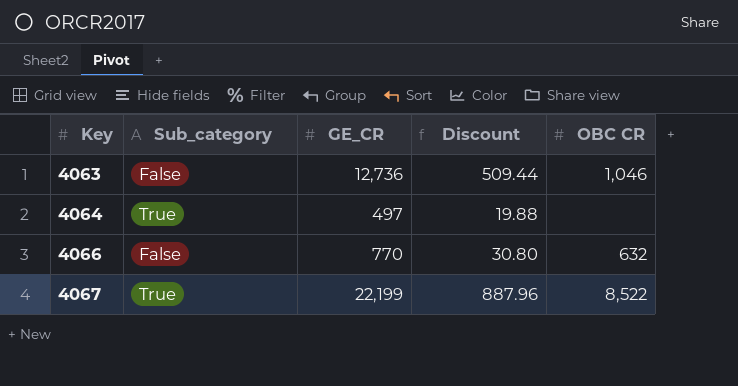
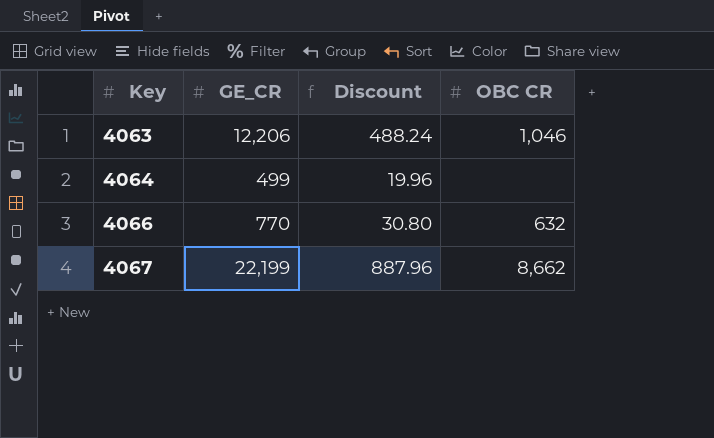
column Sub_category | position: 2 -> none
4063 | GE_CR: 12,736 -> 12,206
4063 | Discount: 509.44 -> 488.24
4064 | GE_CR: 497 -> 499
4064 | Discount: 19.88 -> 19.96
4067 | OBC CR: 8,522 -> 8,662

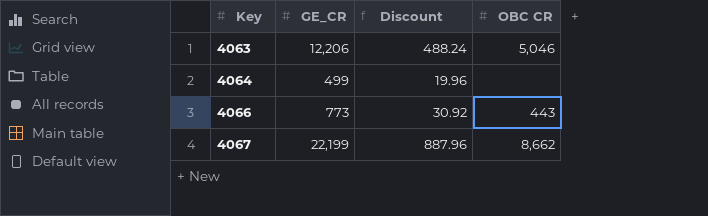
4063 | OBC CR: 1,046 -> 5,046
4066 | GE_CR: 770 -> 773
4066 | Discount: 30.80 -> 30.92
4066 | OBC CR: 632 -> 443

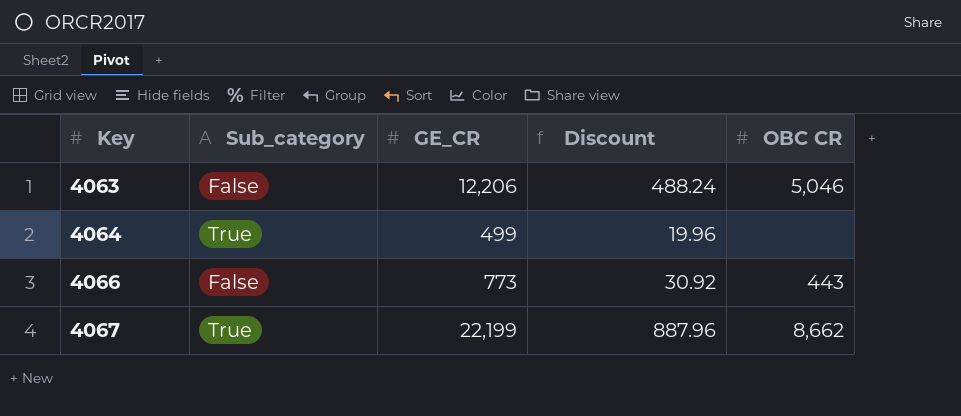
column Sub_category | position: none -> 2

